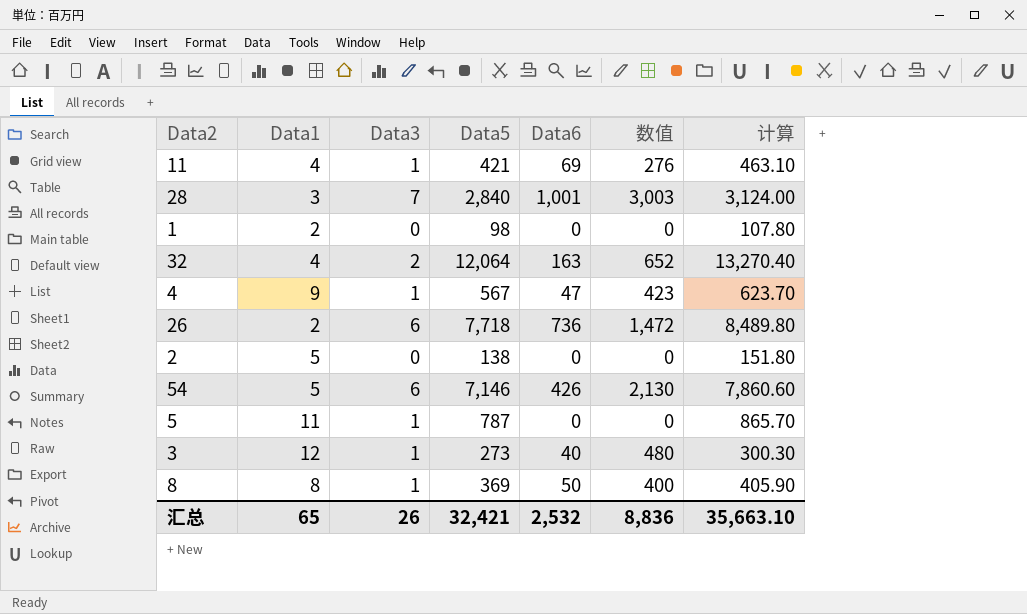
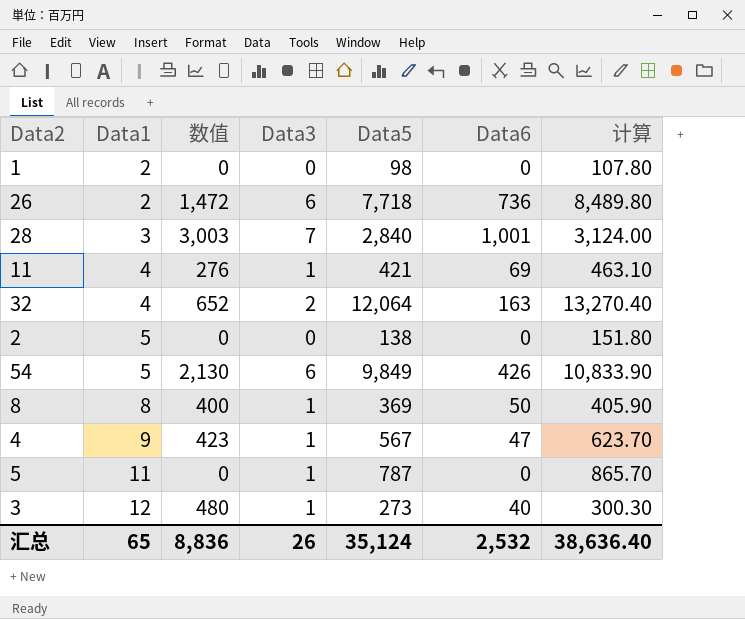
row order: none -> Data1 ascending
column 数值 | position: 6 -> 3
54 | Data5: 7,146 -> 9,849
54 | 计算: 7,860.60 -> 10,833.90
汇总 | Data5: 32,421 -> 35,124
汇总 | 计算: 35,663.10 -> 38,636.40

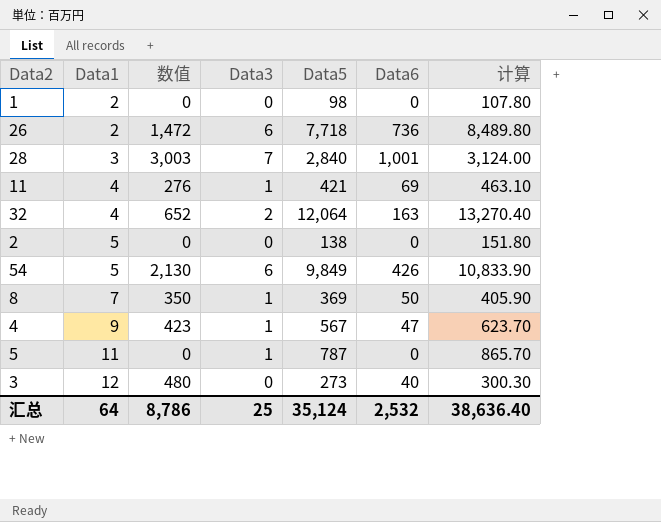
8 | Data1: 8 -> 7
8 | 数值: 400 -> 350
3 | Data3: 1 -> 0
汇总 | Data1: 65 -> 64
汇总 | 数值: 8,836 -> 8,786
汇总 | Data3: 26 -> 25

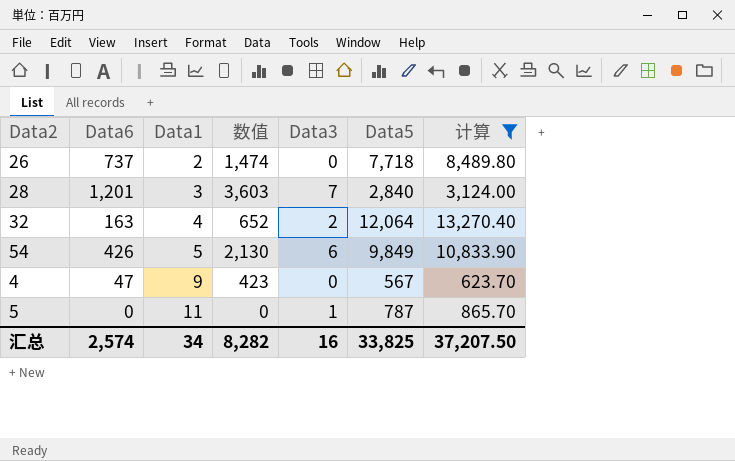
filter: none -> 计算 >= 623.70
column Data6 | position: 6 -> 2
26 | Data6: 736 -> 737
26 | 数值: 1,472 -> 1,474
26 | Data3: 6 -> 0
28 | Data6: 1,001 -> 1,201
28 | 数值: 3,003 -> 3,603
4 | Data3: 1 -> 0
汇总 | Data6: 2,532 -> 2,574
汇总 | Data1: 64 -> 34
汇总 | 数值: 8,786 -> 8,282
汇总 | Data3: 25 -> 16
汇总 | Data5: 35,124 -> 33,825
汇总 | 计算: 38,636.40 -> 37,207.50

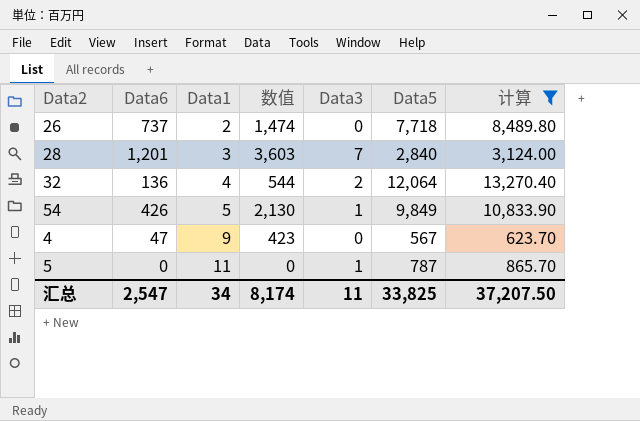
32 | Data6: 163 -> 136
32 | 数值: 652 -> 544
54 | Data3: 6 -> 1
汇总 | Data6: 2,574 -> 2,547
汇总 | 数值: 8,282 -> 8,174
汇总 | Data3: 16 -> 11

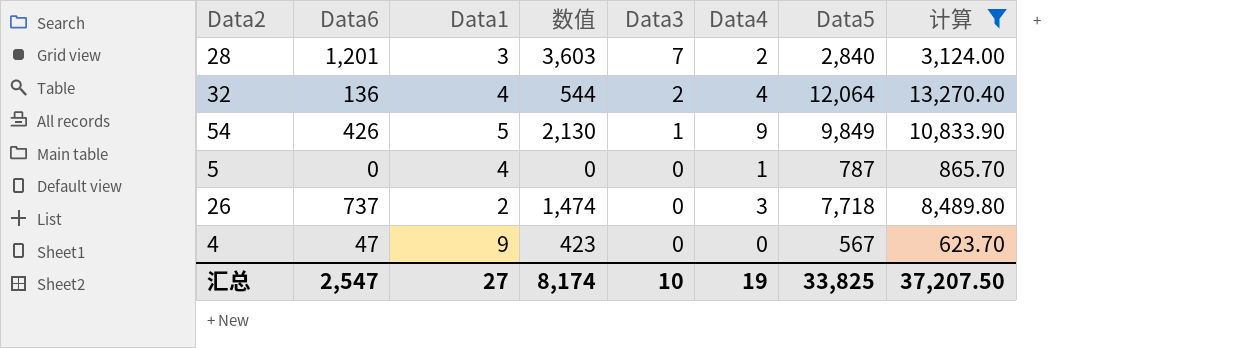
row order: Data1 ascending -> Data3 descending
column Data4 | position: none -> 6
5 | Data1: 11 -> 4
5 | Data3: 1 -> 0
汇总 | Data1: 34 -> 27
汇总 | Data3: 11 -> 10

